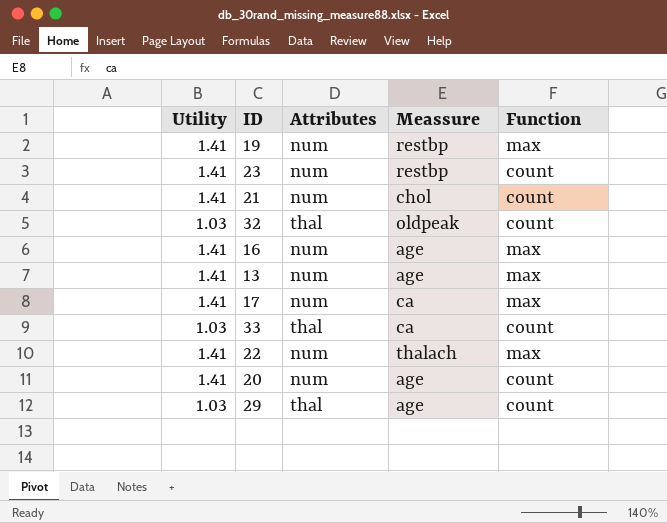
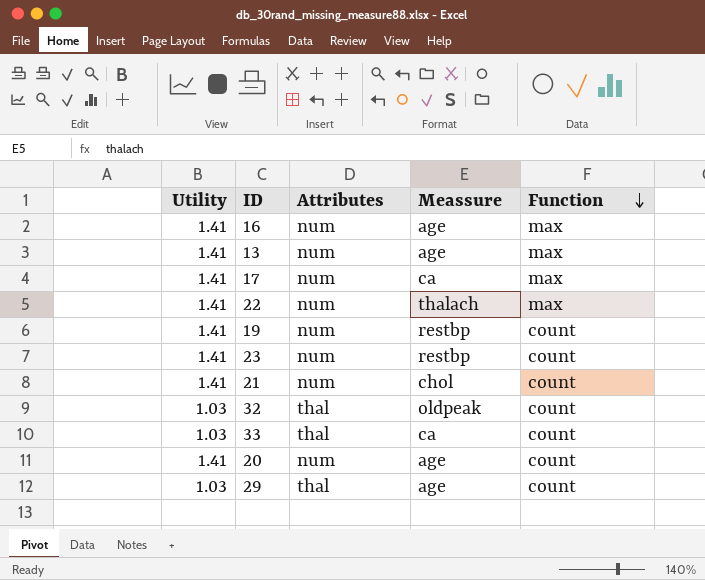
row order: none -> Function descending
19 | Function: max -> count

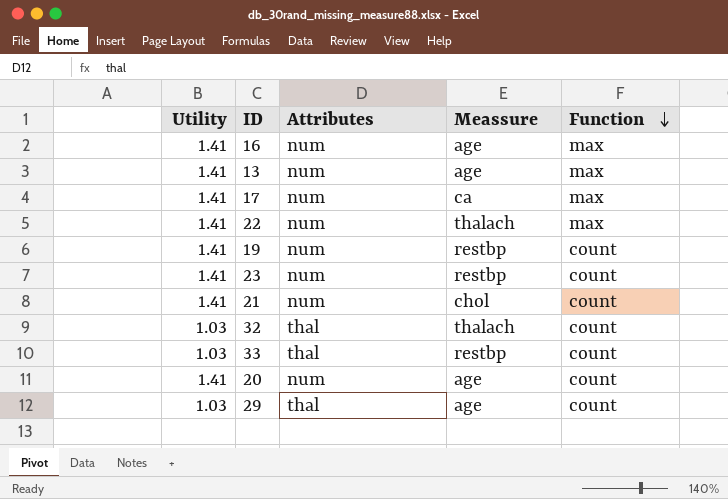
32 | Meassure: oldpeak -> thalach
33 | Meassure: ca -> restbp

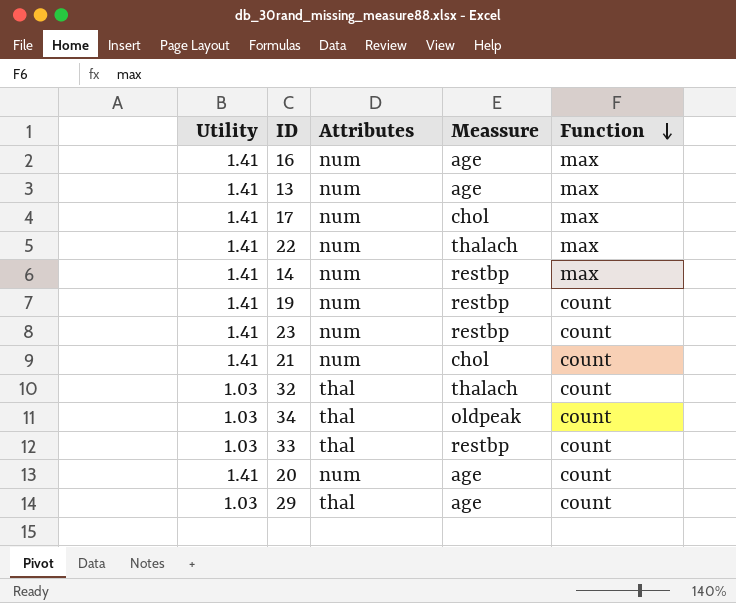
17 | Meassure: ca -> chol
row 14: none -> 1.41 | num | restbp | max
row 34: none -> 1.03 | thal | oldpeak | count

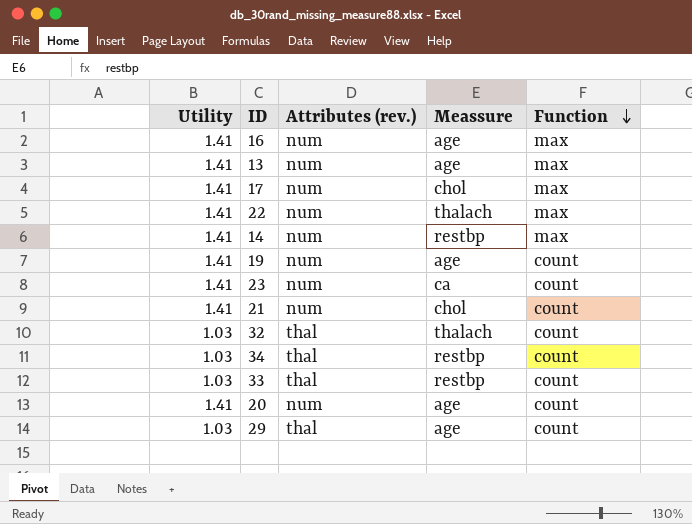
column name: Attributes -> Attributes (rev.)
19 | Meassure: restbp -> age
23 | Meassure: restbp -> ca
34 | Meassure: oldpeak -> restbp

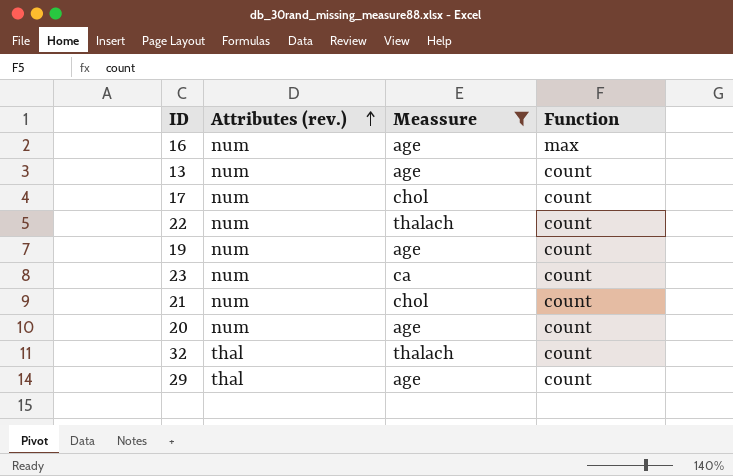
filter: none -> Meassure != restbp
row order: Function descending -> Attributes (rev.) ascending
column Utility | position: 1 -> none
13 | Function: max -> count
17 | Function: max -> count
22 | Function: max -> count

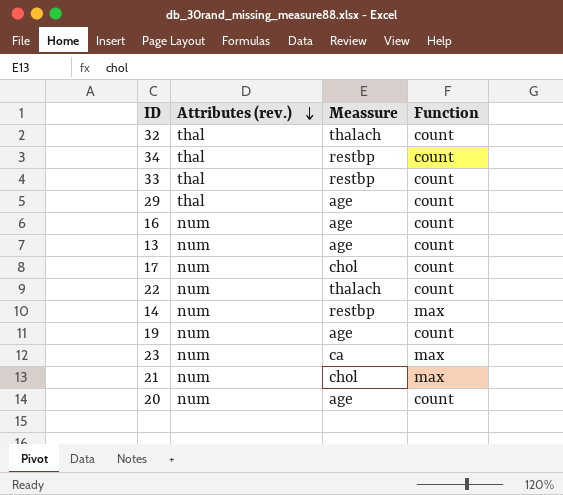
filter: Meassure != restbp -> none
row order: Attributes (rev.) ascending -> Attributes (rev.) descending
16 | Function: max -> count
23 | Function: count -> max
21 | Function: count -> max

